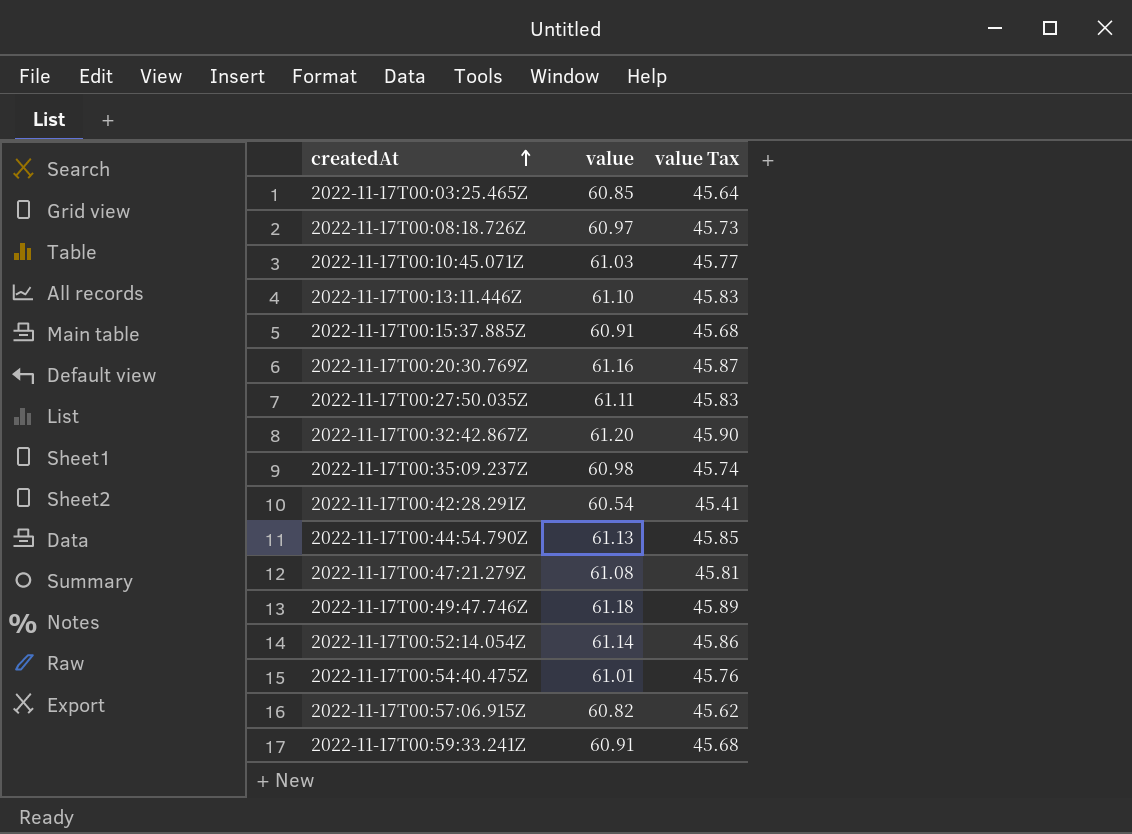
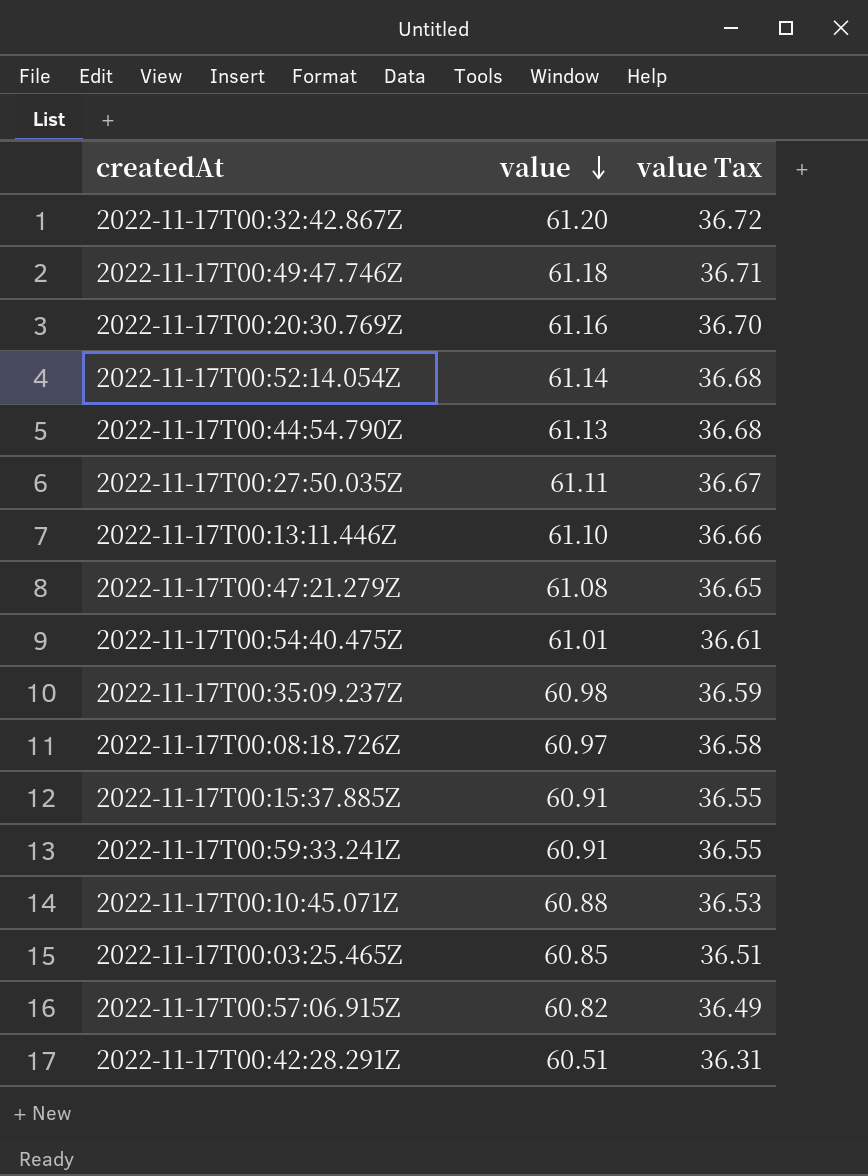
row order: createdAt ascending -> value descending
column value Tax | formula: [value] * 0.75 -> [value] * 0.6
2022-11-17T00:10:45.071Z | value: 61.03 -> 60.88
2022-11-17T00:42:28.291Z | value: 60.54 -> 60.51

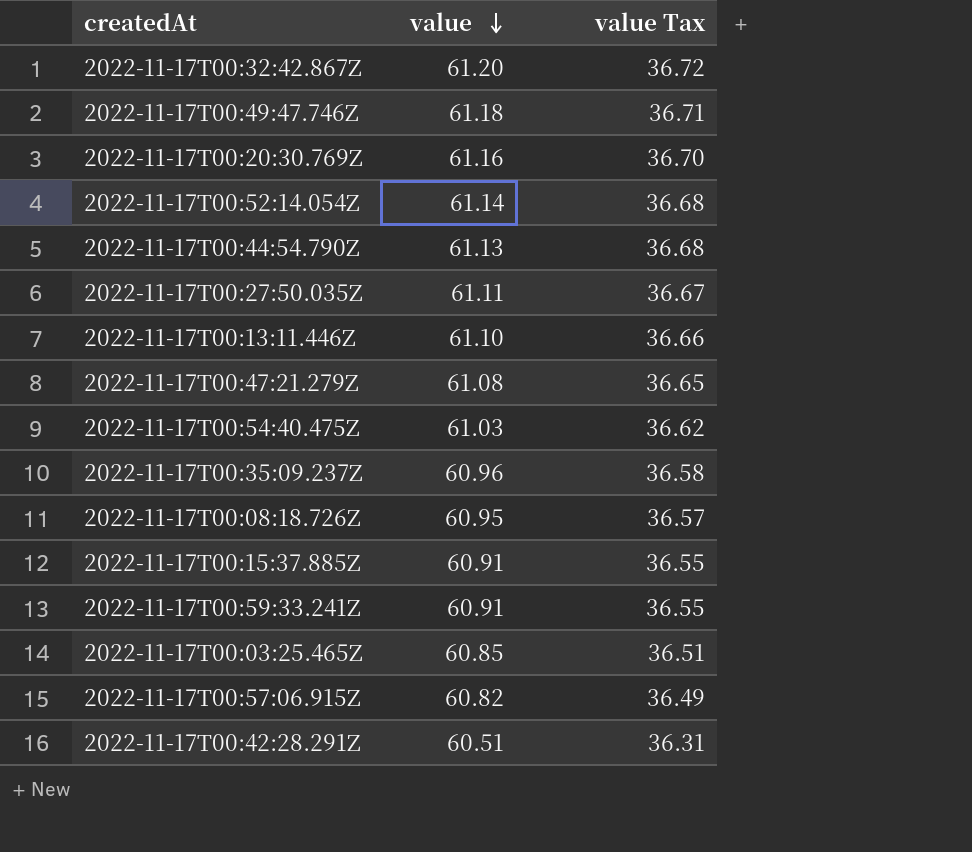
row 2022-11-17T00:10:45.071Z: 60.88 | 36.53 -> none
2022-11-17T00:54:40.475Z | value: 61.01 -> 61.03
2022-11-17T00:54:40.475Z | value Tax: 36.61 -> 36.62
2022-11-17T00:35:09.237Z | value: 60.98 -> 60.96
2022-11-17T00:35:09.237Z | value Tax: 36.59 -> 36.58
2022-11-17T00:08:18.726Z | value: 60.97 -> 60.95
2022-11-17T00:08:18.726Z | value Tax: 36.58 -> 36.57

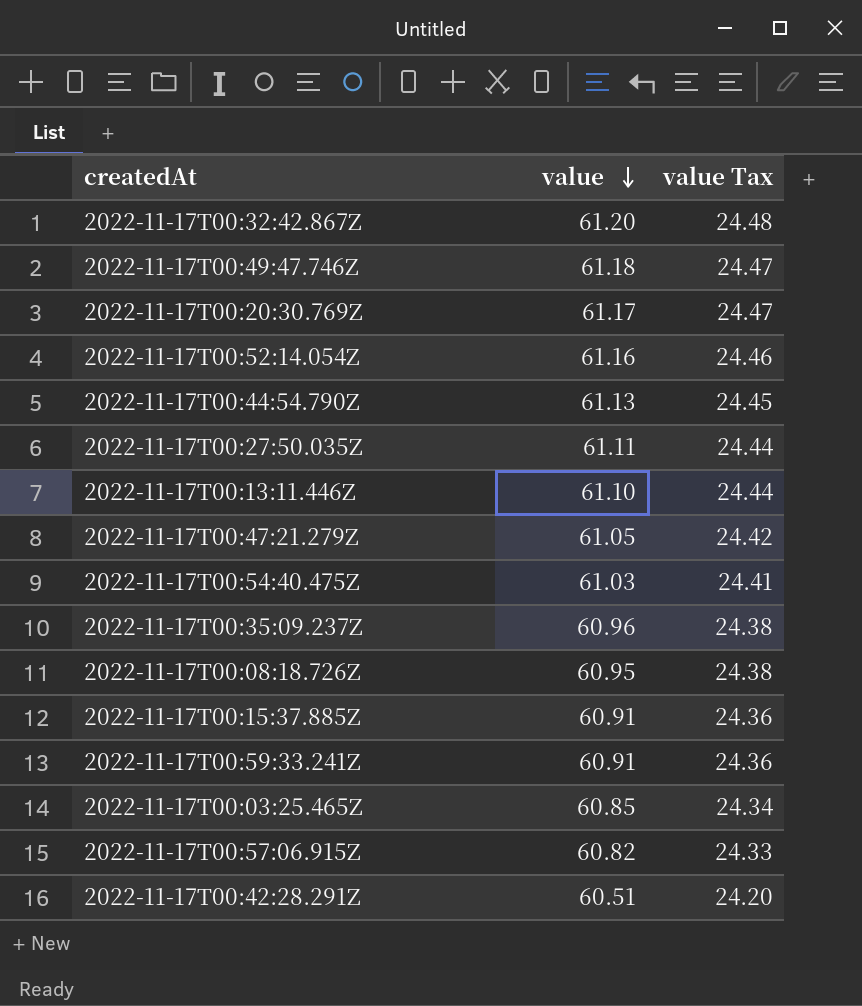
column value Tax | formula: [value] * 0.6 -> [value] * 0.4
2022-11-17T00:20:30.769Z | value: 61.16 -> 61.17
2022-11-17T00:52:14.054Z | value: 61.14 -> 61.16
2022-11-17T00:47:21.279Z | value: 61.08 -> 61.05

